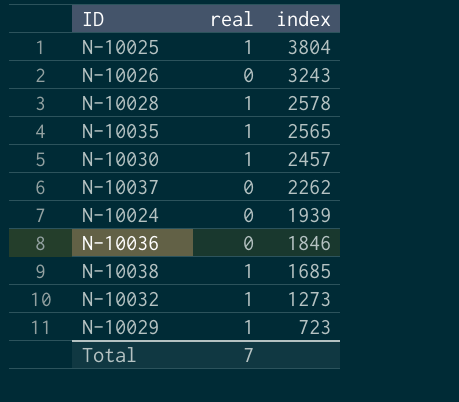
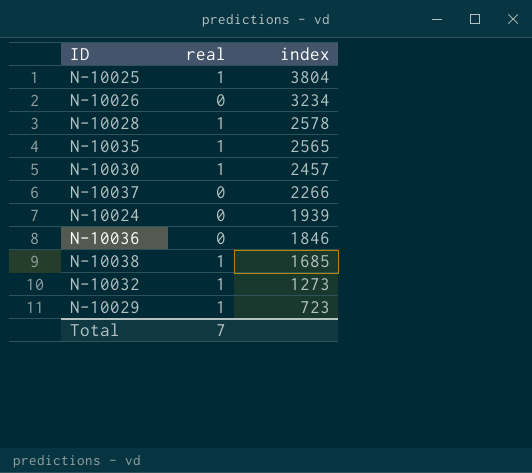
N-10026 | index: 3243 -> 3234
N-10037 | index: 2262 -> 2266

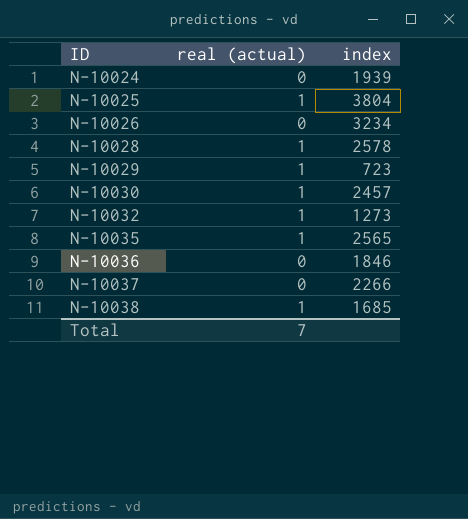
row order: index descending -> ID ascending
column name: real -> real (actual)

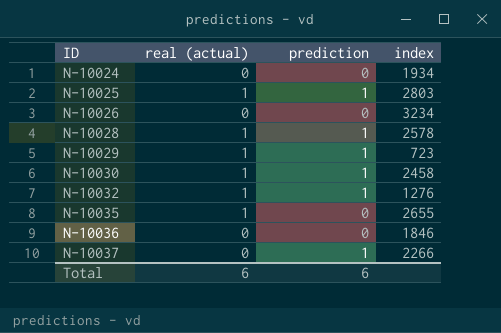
column prediction | position: none -> 3
row N-10038: 1 | 1685 -> none
N-10024 | index: 1939 -> 1934
N-10025 | index: 3804 -> 2803
N-10030 | index: 2457 -> 2458
N-10032 | index: 1273 -> 1276
N-10035 | index: 2565 -> 2655
Total | real (actual): 7 -> 6

